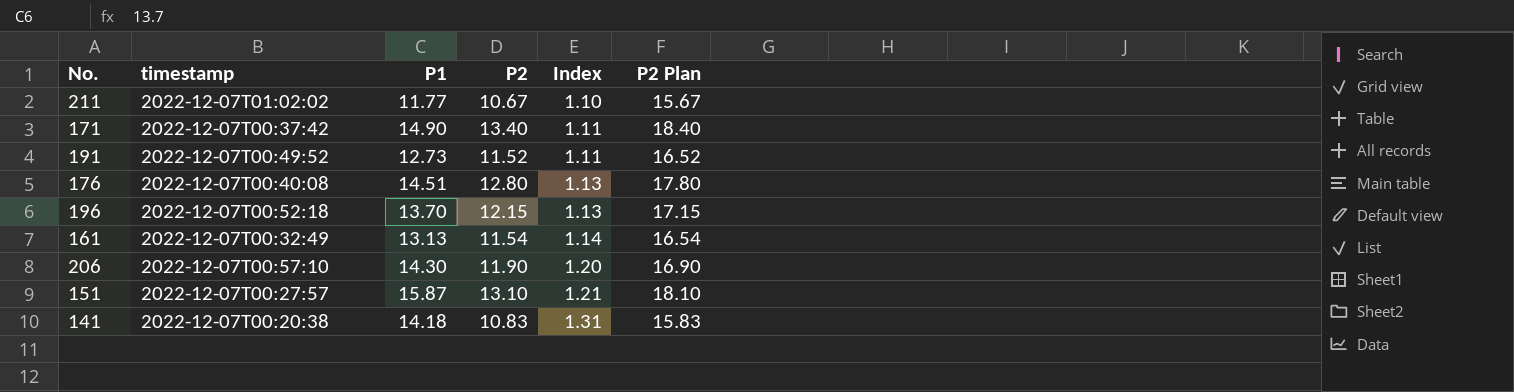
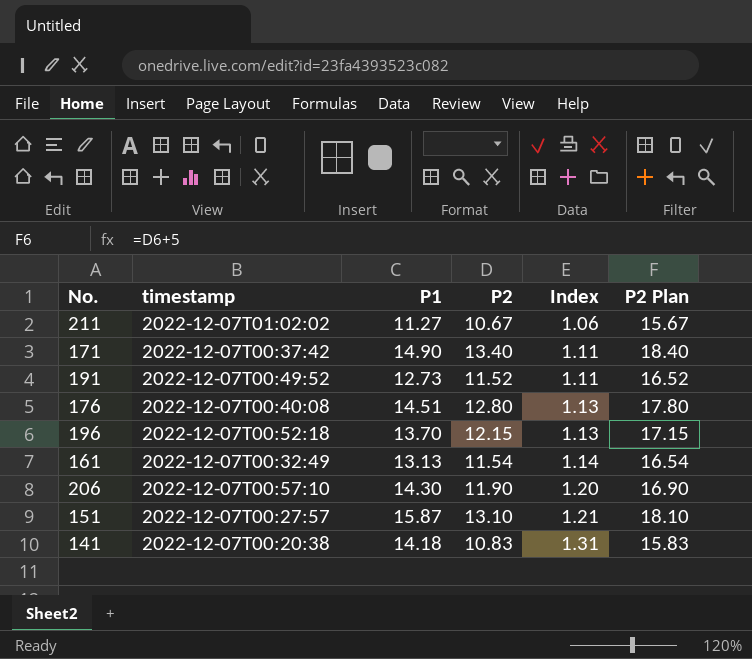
211 | P1: 11.77 -> 11.27
211 | Index: 1.10 -> 1.06

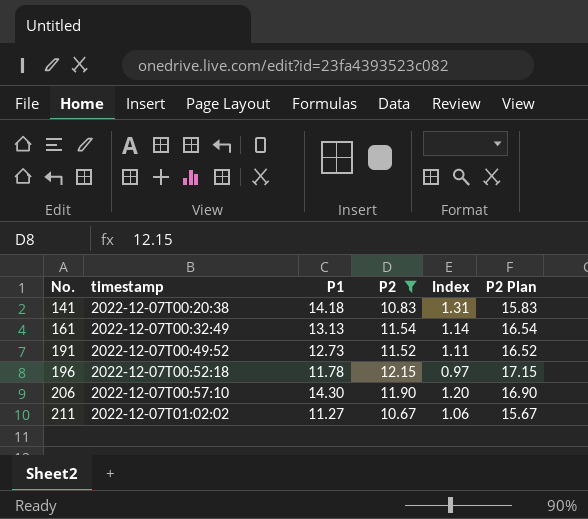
filter: none -> P2 <= 12.15
row order: Index ascending -> No. ascending
196 | P1: 13.70 -> 11.78
196 | Index: 1.13 -> 0.97

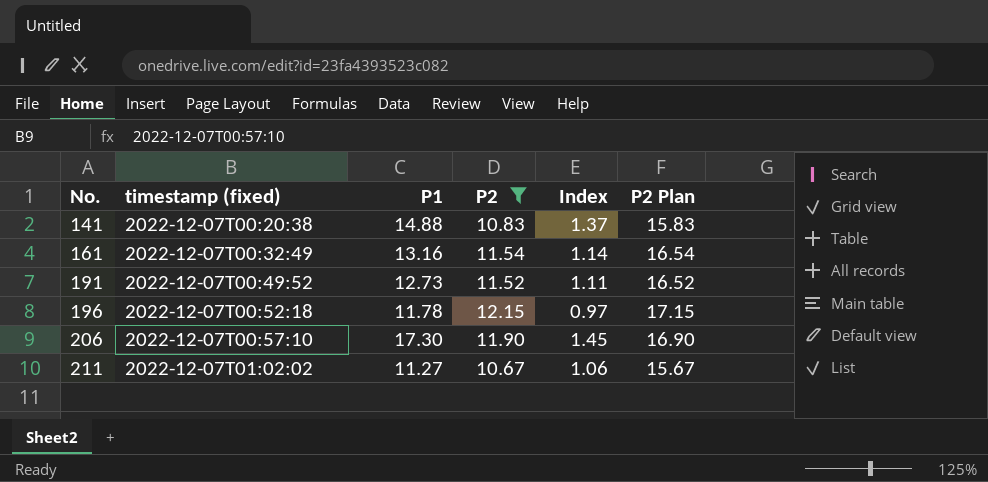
column name: timestamp -> timestamp (fixed)
141 | P1: 14.18 -> 14.88
141 | Index: 1.31 -> 1.37
161 | P1: 13.13 -> 13.16
206 | P1: 14.30 -> 17.30
206 | Index: 1.20 -> 1.45

